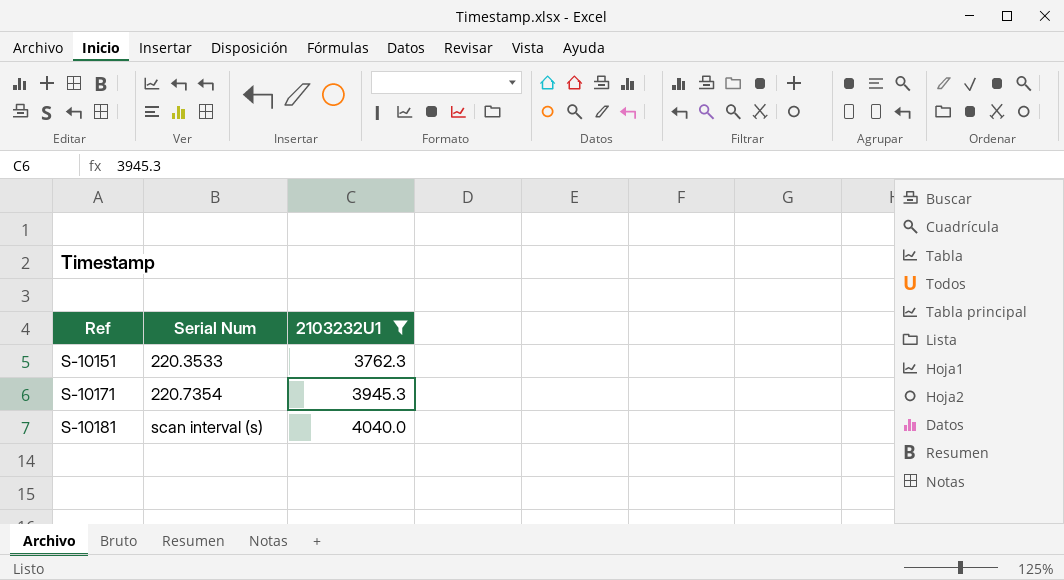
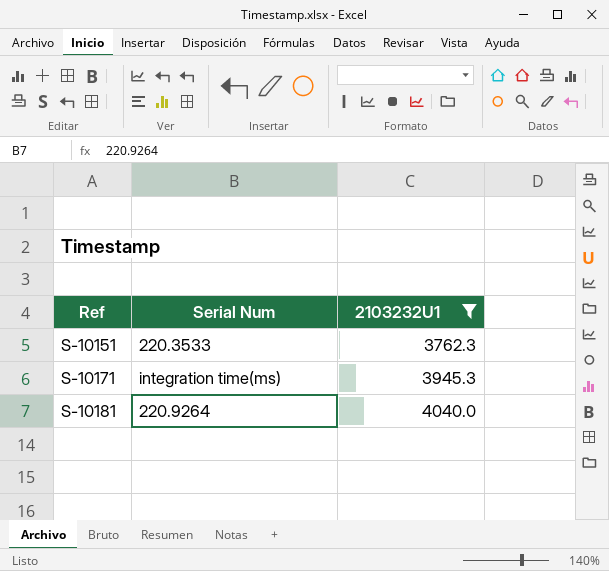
S-10171 | Serial Num: 220.7354 -> integration time(ms)
S-10181 | Serial Num: scan interval (s) -> 220.9264

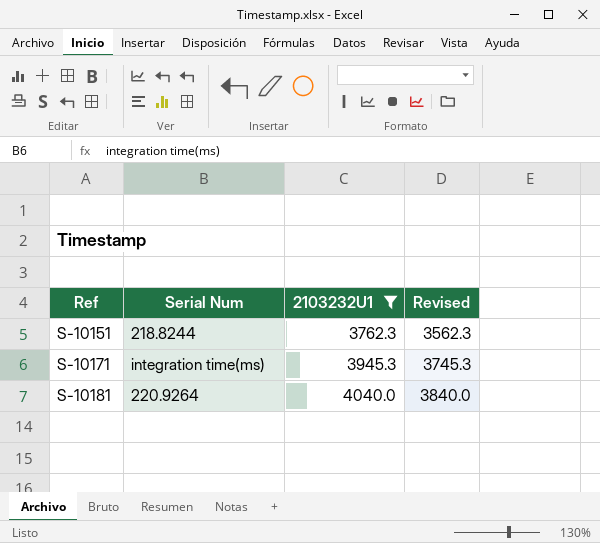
column Revised | formula: none -> [2103232U1] - 200
S-10151 | Serial Num: 220.3533 -> 218.8244

